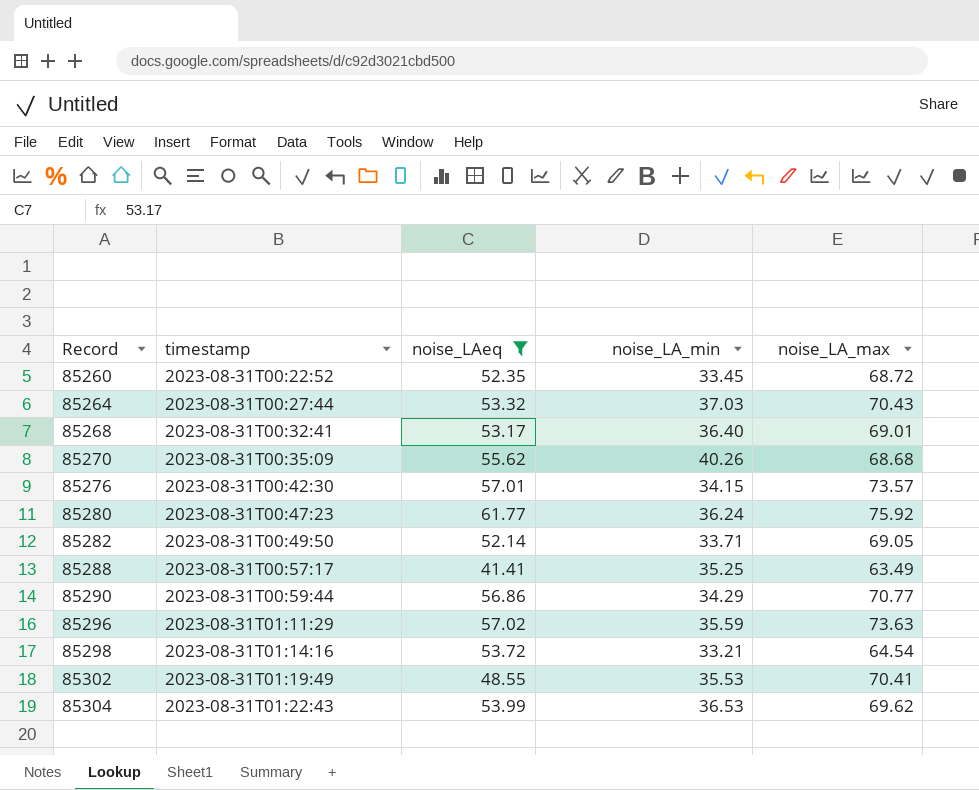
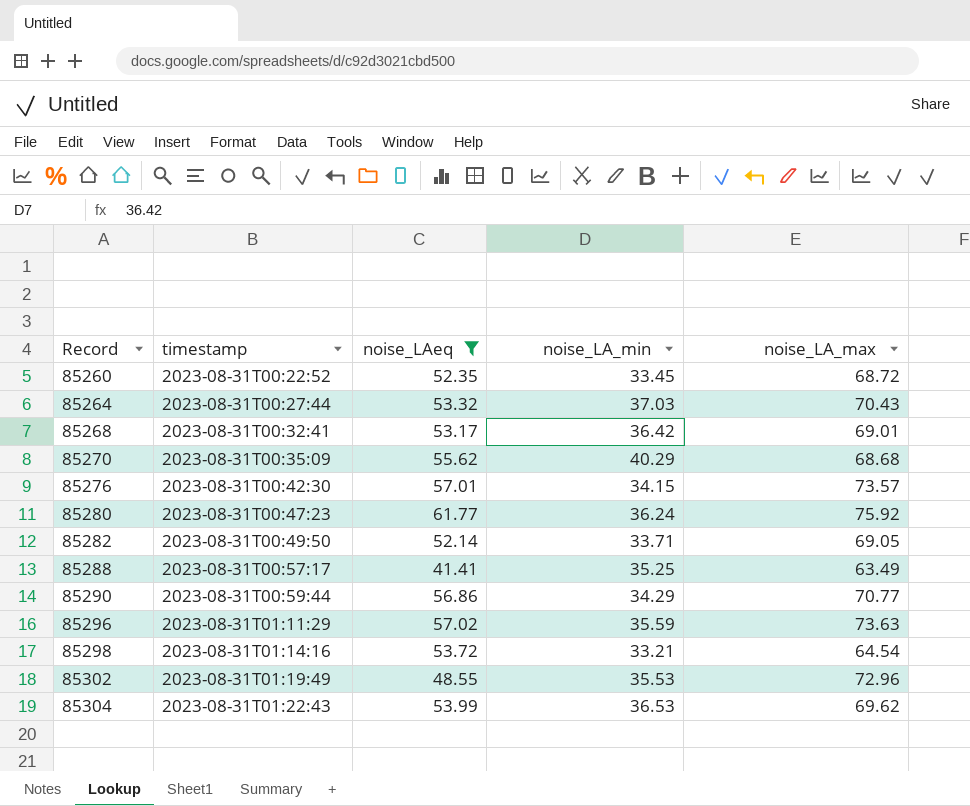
85268 | noise_LA_min: 36.40 -> 36.42
85270 | noise_LA_min: 40.26 -> 40.29
85302 | noise_LA_max: 70.41 -> 72.96

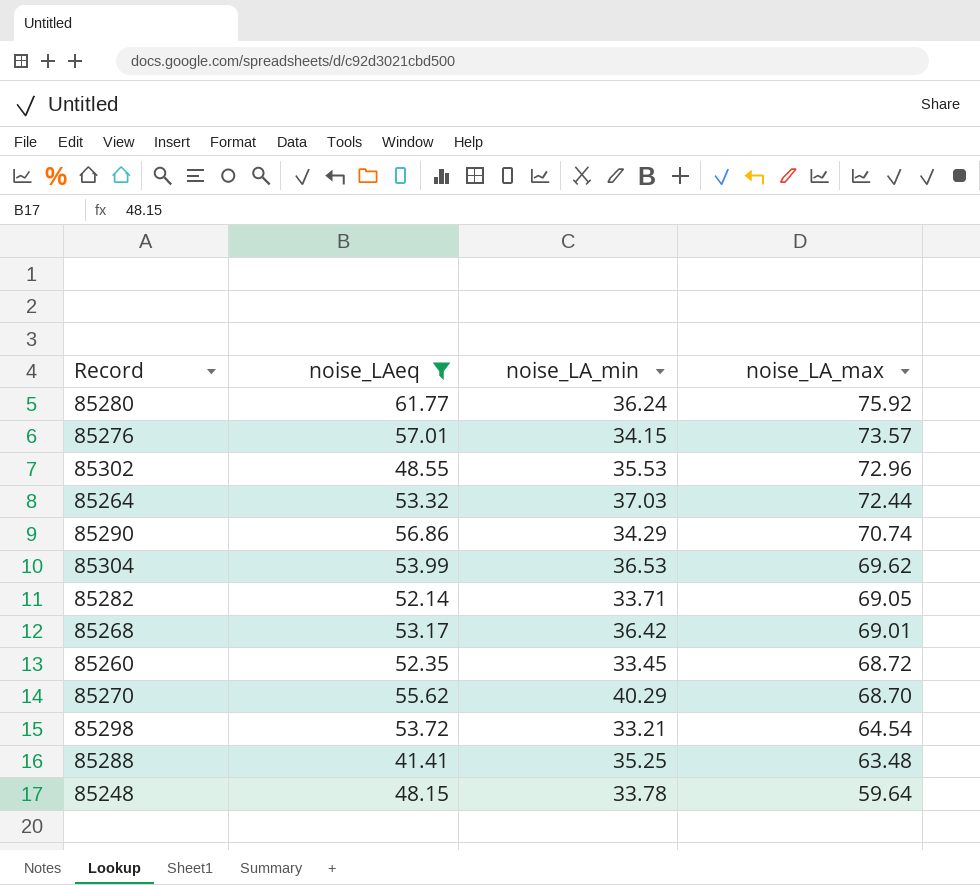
row order: Record ascending -> noise_LA_max descending
column timestamp | position: 2 -> none
row 85296: 2023-08-31T01:11:29 | 57.02 | 35.59 | 73.63 -> none
85264 | noise_LA_max: 70.43 -> 72.44
85290 | noise_LA_max: 70.77 -> 70.74
85270 | noise_LA_max: 68.68 -> 68.70
85288 | noise_LA_max: 63.49 -> 63.48
row 85248: none -> 48.15 | 33.78 | 59.64

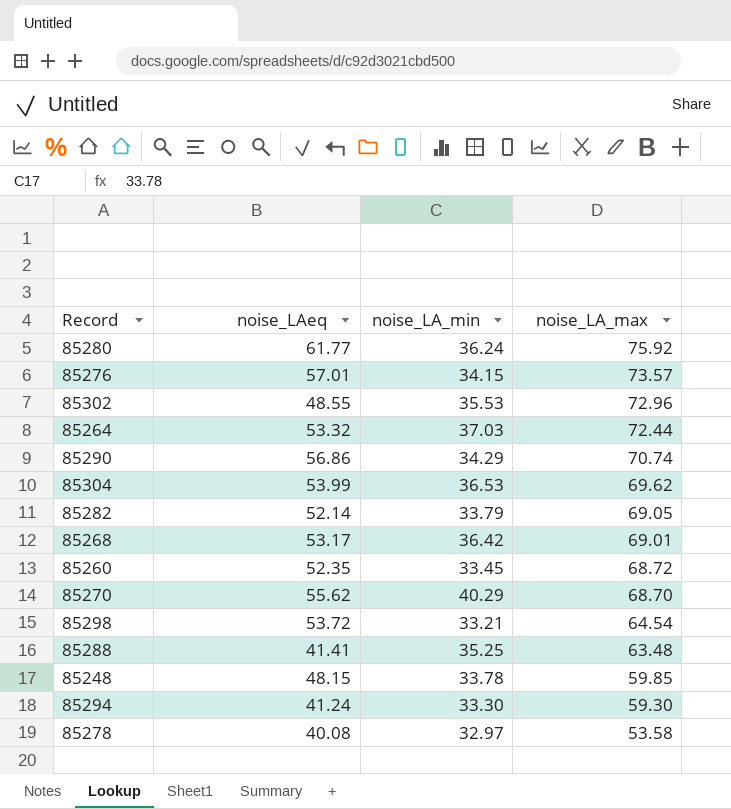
filter: noise_LAeq >= 41.41 -> none
85282 | noise_LA_min: 33.71 -> 33.79
85248 | noise_LA_max: 59.64 -> 59.85

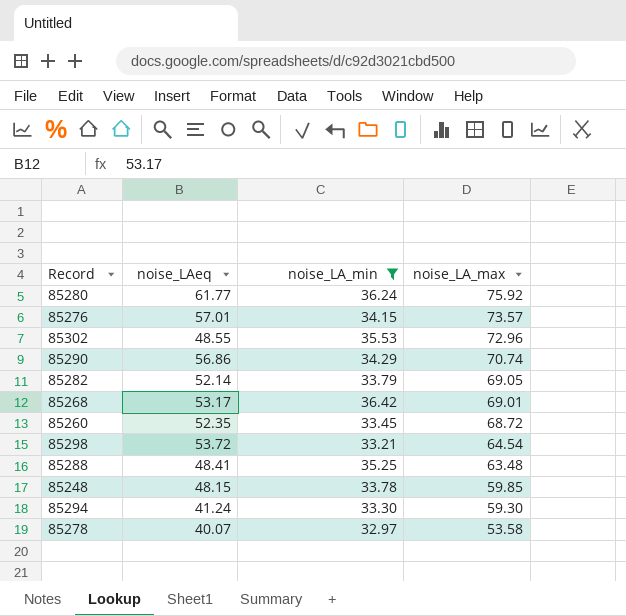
filter: none -> noise_LA_min <= 36.42
85288 | noise_LAeq: 41.41 -> 48.41
85278 | noise_LAeq: 40.08 -> 40.07

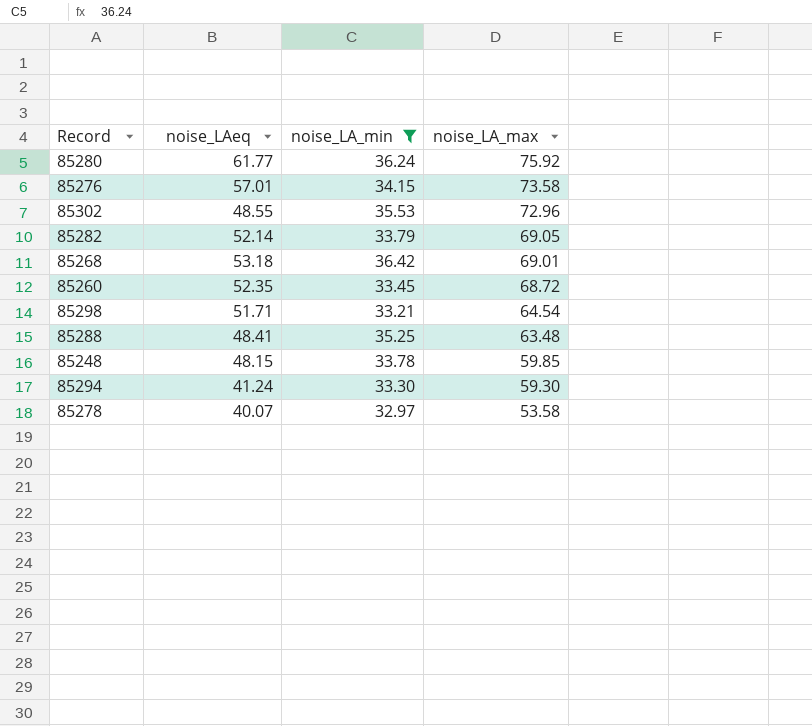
row 85290: 56.86 | 34.29 | 70.74 -> none
85276 | noise_LA_max: 73.57 -> 73.58
85268 | noise_LAeq: 53.17 -> 53.18
85298 | noise_LAeq: 53.72 -> 51.71

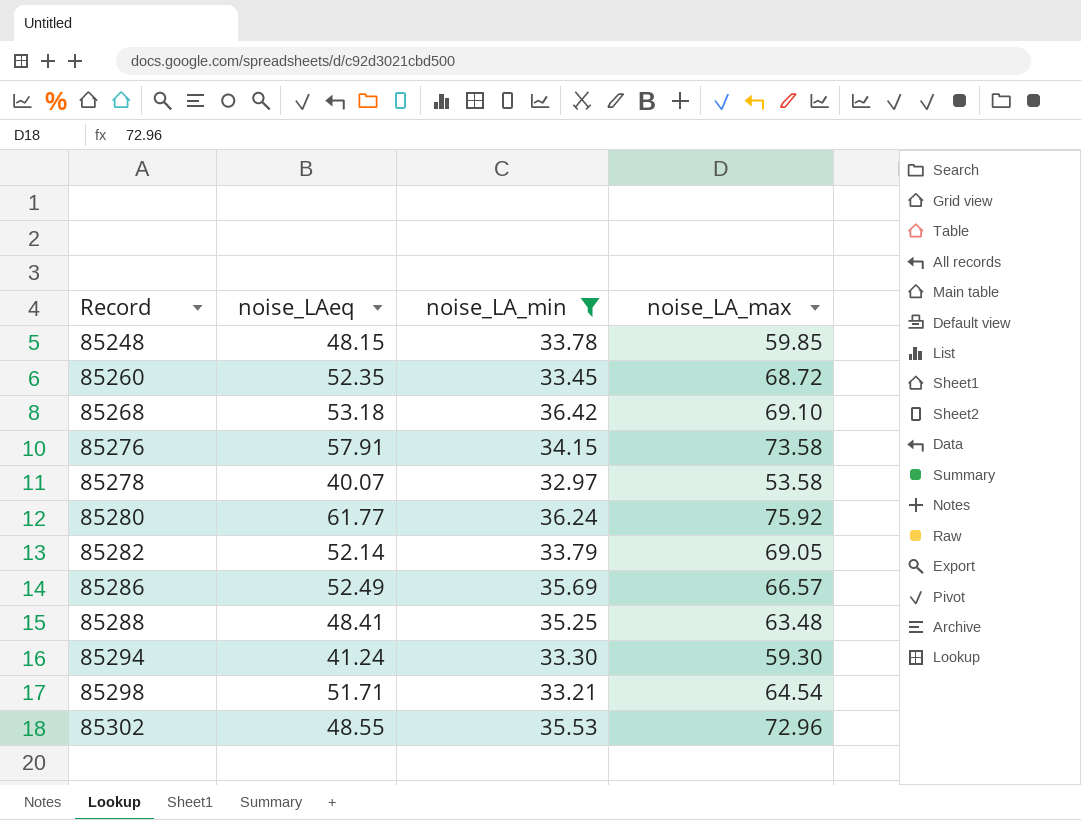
row order: noise_LA_max descending -> Record ascending
85268 | noise_LA_max: 69.01 -> 69.10
85276 | noise_LAeq: 57.01 -> 57.91
row 85286: none -> 52.49 | 35.69 | 66.57

